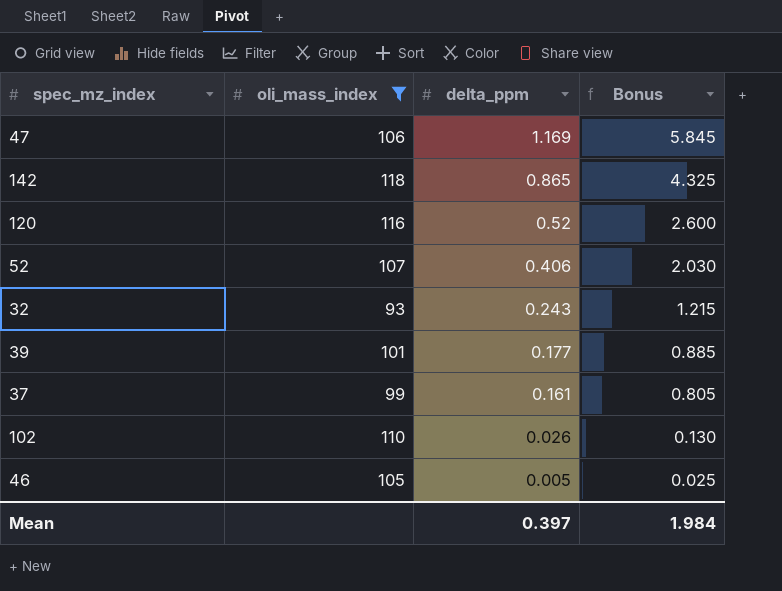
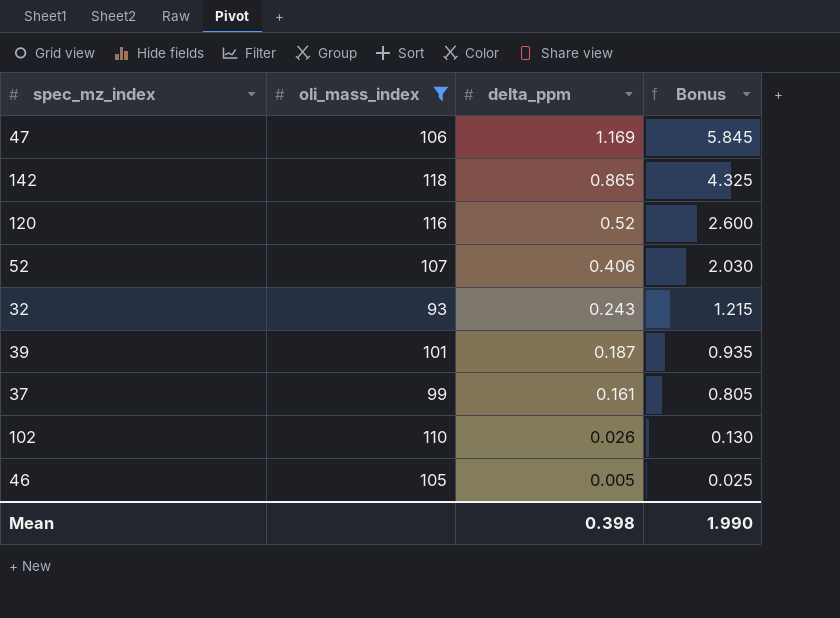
39 | delta_ppm: 0.177 -> 0.187
39 | Bonus: 0.885 -> 0.935
Mean | delta_ppm: 0.397 -> 0.398
Mean | Bonus: 1.984 -> 1.990

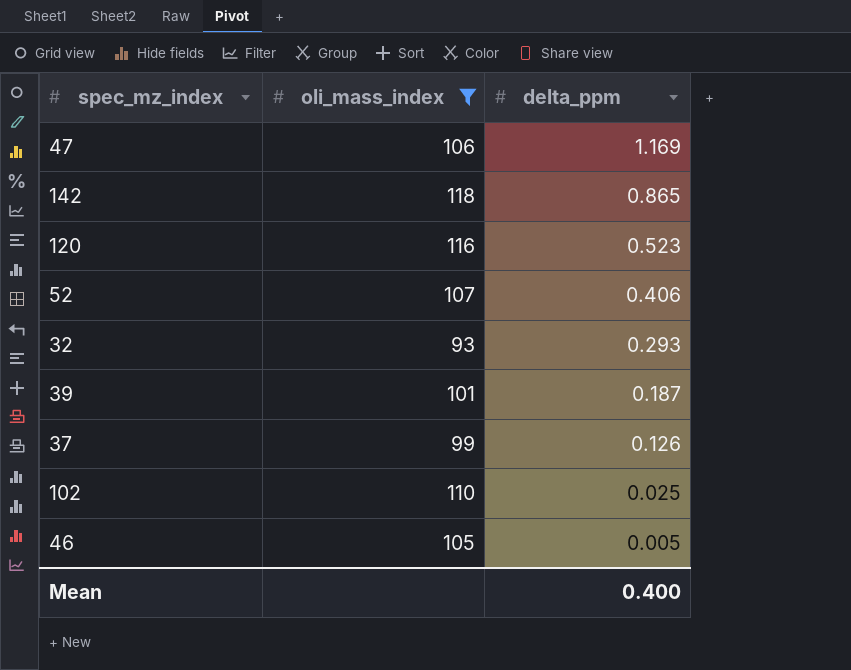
column Bonus | formula: [delta_ppm] * 5 -> none
120 | delta_ppm: 0.52 -> 0.523
32 | delta_ppm: 0.243 -> 0.293
37 | delta_ppm: 0.161 -> 0.126
102 | delta_ppm: 0.026 -> 0.025
Mean | delta_ppm: 0.398 -> 0.400

